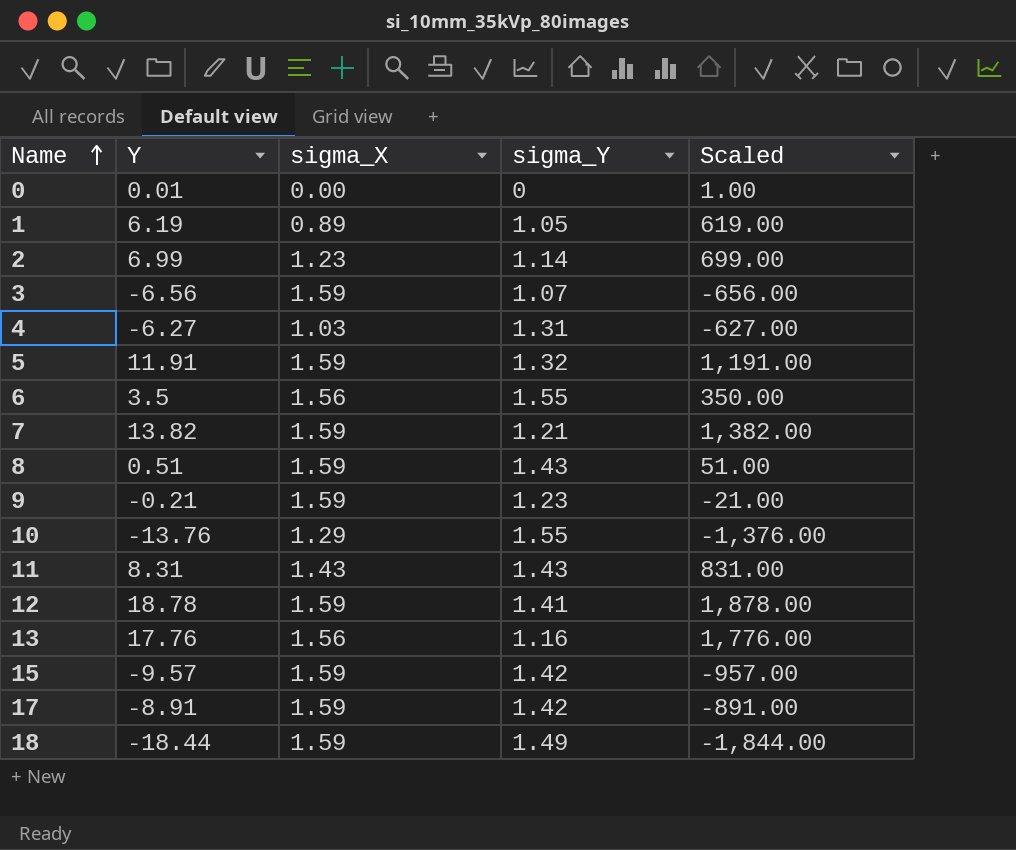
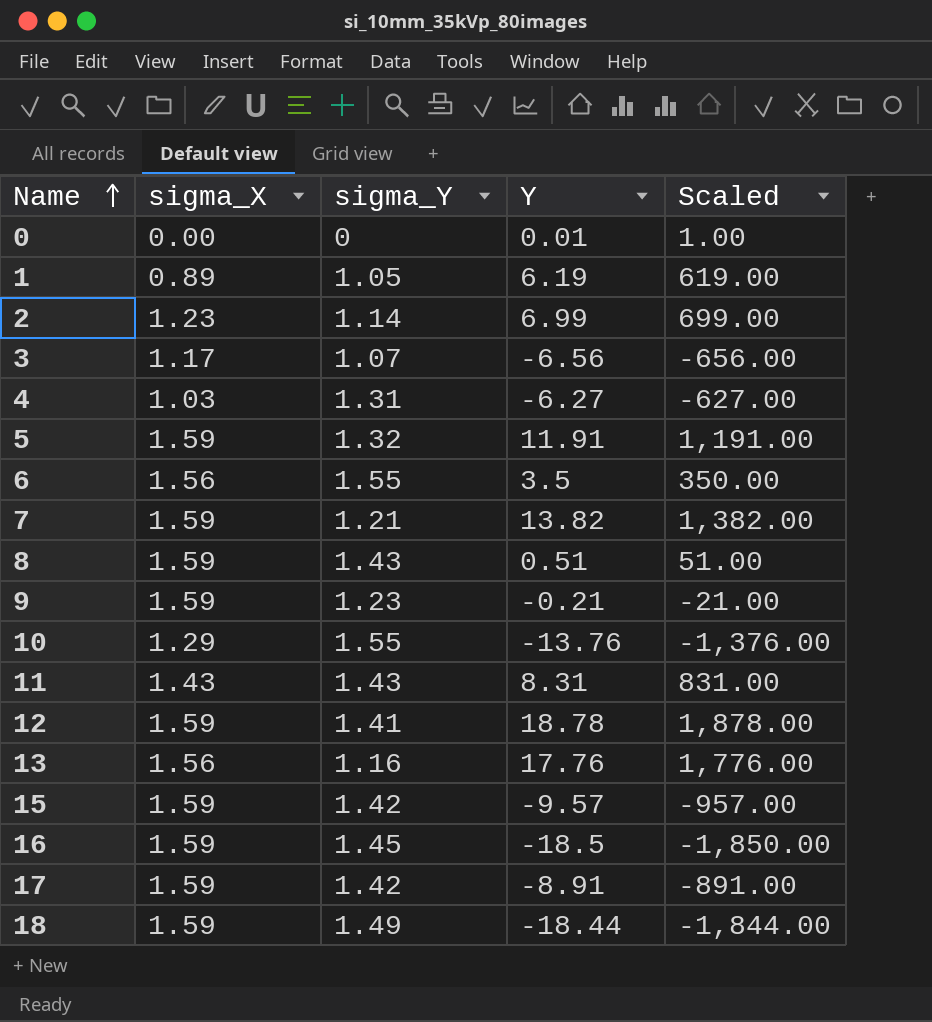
column Y | position: 2 -> 4
3 | sigma_X: 1.59 -> 1.17
row 16: none -> 1.59 | 1.45 | -18.5 | -1,850.00

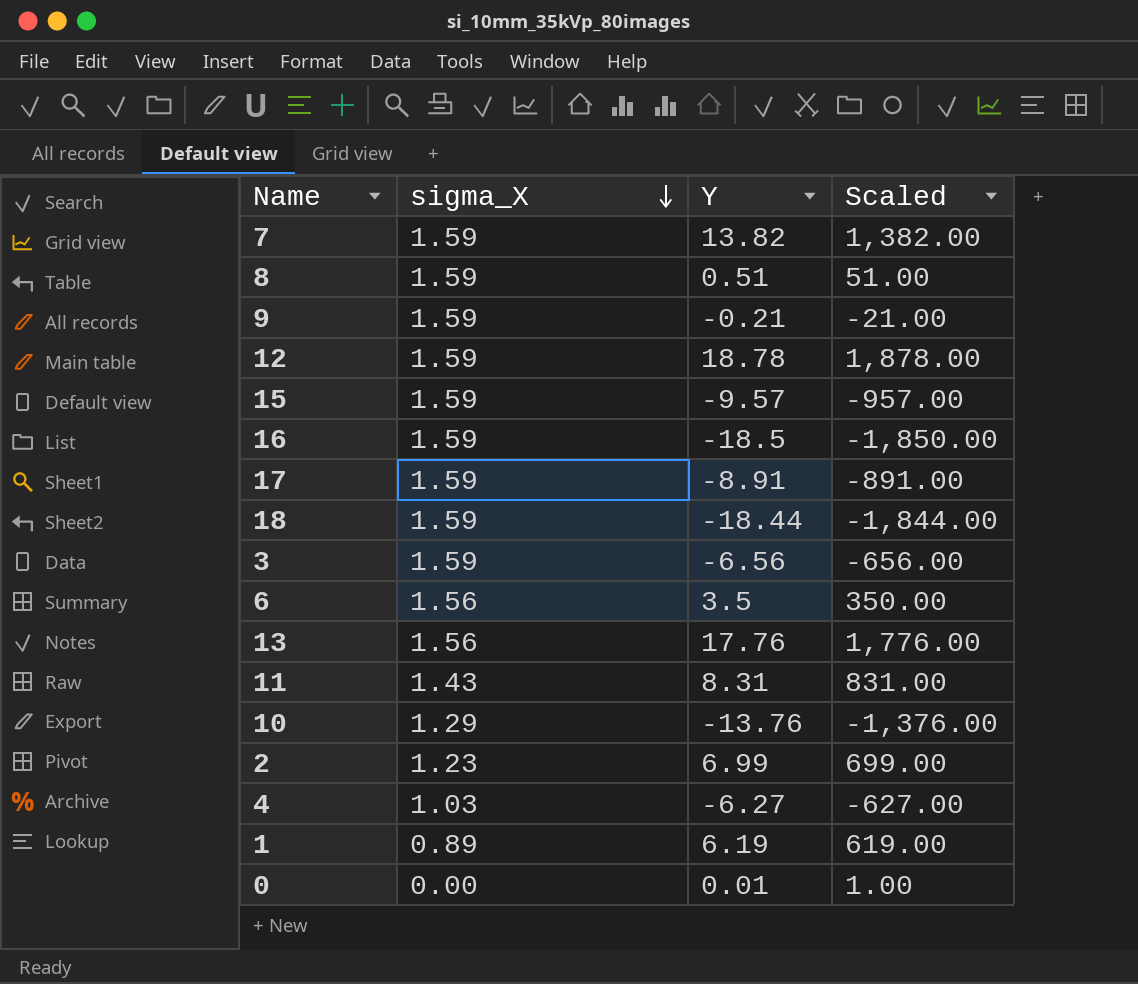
row order: Name ascending -> sigma_X descending
column sigma_Y | position: 3 -> none
row 5: 1.59 | 1.32 | 11.91 | 1,191.00 -> none
3 | sigma_X: 1.17 -> 1.59

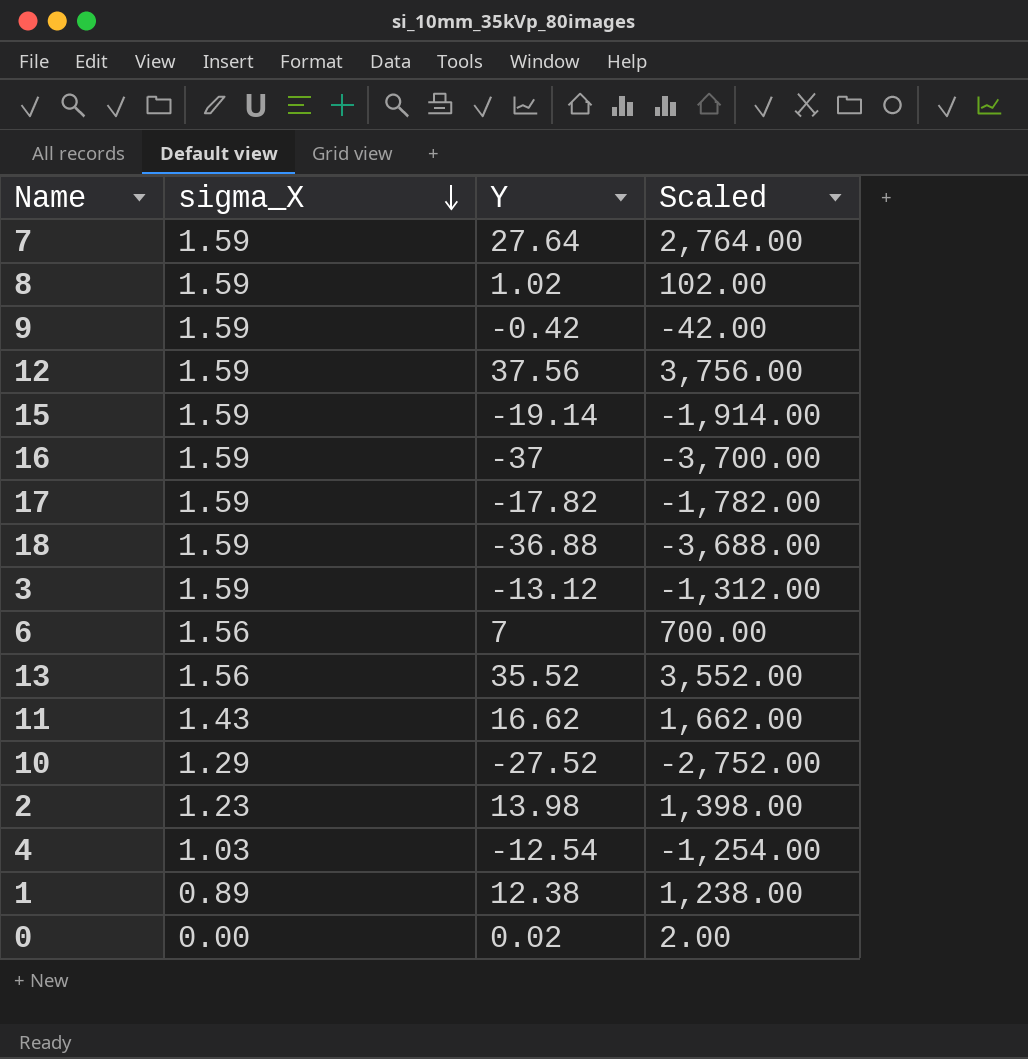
7 | Y: 13.82 -> 27.64
7 | Scaled: 1,382.00 -> 2,764.00
8 | Y: 0.51 -> 1.02
8 | Scaled: 51.00 -> 102.00
9 | Y: -0.21 -> -0.42
9 | Scaled: -21.00 -> -42.00
12 | Y: 18.78 -> 37.56
12 | Scaled: 1,878.00 -> 3,756.00
15 | Y: -9.57 -> -19.14
15 | Scaled: -957.00 -> -1,914.00
16 | Y: -18.5 -> -37
16 | Scaled: -1,850.00 -> -3,700.00
17 | Y: -8.91 -> -17.82
17 | Scaled: -891.00 -> -1,782.00
18 | Y: -18.44 -> -36.88
18 | Scaled: -1,844.00 -> -3,688.00
3 | Y: -6.56 -> -13.12
3 | Scaled: -656.00 -> -1,312.00
6 | Y: 3.5 -> 7
6 | Scaled: 350.00 -> 700.00
13 | Y: 17.76 -> 35.52
13 | Scaled: 1,776.00 -> 3,552.00
11 | Y: 8.31 -> 16.62
11 | Scaled: 831.00 -> 1,662.00
10 | Y: -13.76 -> -27.52
10 | Scaled: -1,376.00 -> -2,752.00
2 | Y: 6.99 -> 13.98
2 | Scaled: 699.00 -> 1,398.00
4 | Y: -6.27 -> -12.54
4 | Scaled: -627.00 -> -1,254.00
1 | Y: 6.19 -> 12.38
1 | Scaled: 619.00 -> 1,238.00
0 | Y: 0.01 -> 0.02
0 | Scaled: 1.00 -> 2.00

